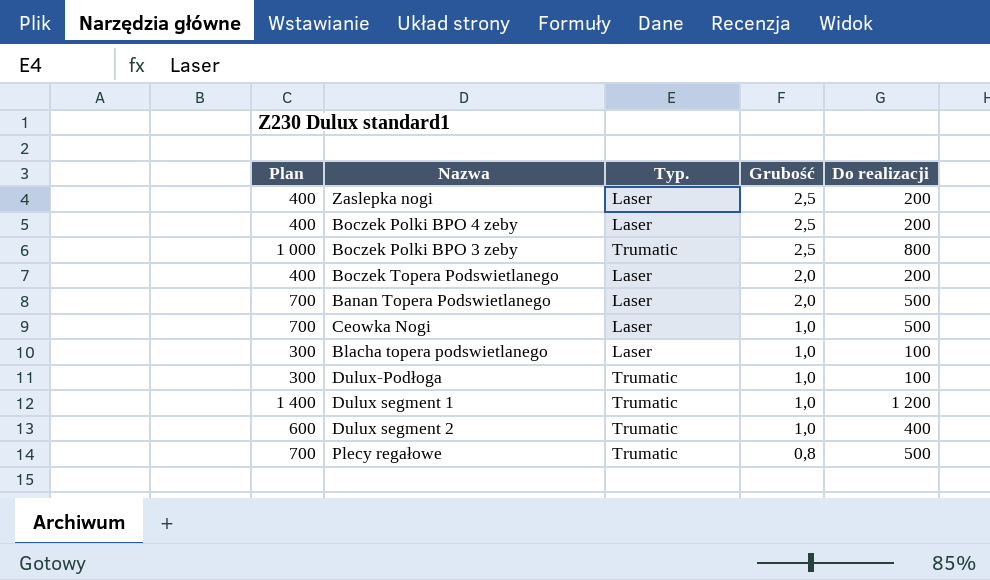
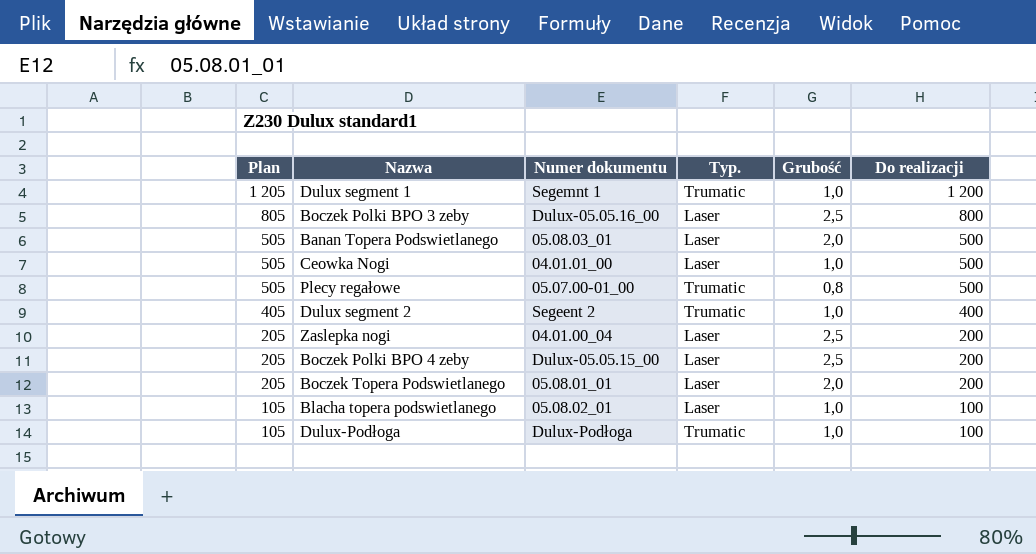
row order: Grubość descending -> Plan descending
column Plan | formula: [Do realizacji] + 200 -> [Do realizacji] + 5
column Numer dokumentu | position: none -> 3
Boczek Polki BPO 3 zeby | Typ.: Trumatic -> Laser

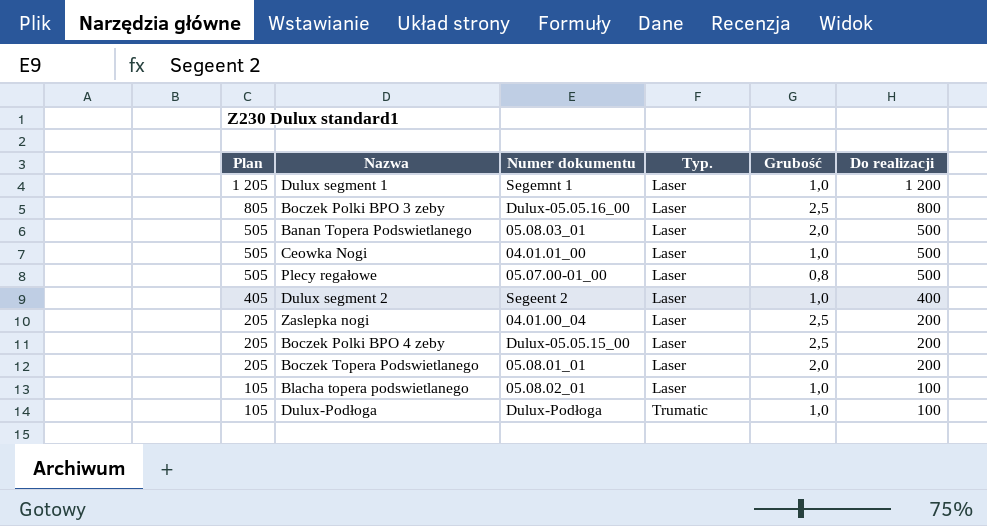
Dulux segment 1 | Typ.: Trumatic -> Laser
Plecy regałowe | Typ.: Trumatic -> Laser
Dulux segment 2 | Typ.: Trumatic -> Laser

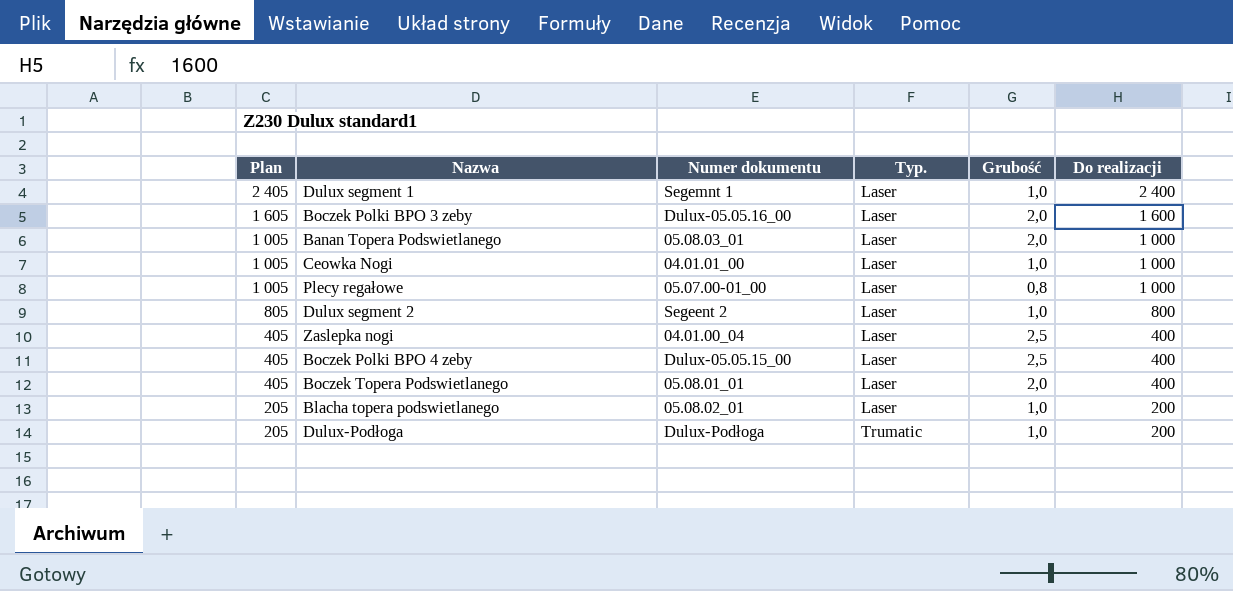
Dulux segment 1 | Plan: 1 205 -> 2 405
Dulux segment 1 | Do realizacji: 1 200 -> 2 400
Boczek Polki BPO 3 zeby | Plan: 805 -> 1 605
Boczek Polki BPO 3 zeby | Grubość: 2,5 -> 2,0
Boczek Polki BPO 3 zeby | Do realizacji: 800 -> 1 600
Banan Topera Podswietlanego | Plan: 505 -> 1 005
Banan Topera Podswietlanego | Do realizacji: 500 -> 1 000
Ceowka Nogi | Plan: 505 -> 1 005
Ceowka Nogi | Do realizacji: 500 -> 1 000
Plecy regałowe | Plan: 505 -> 1 005
Plecy regałowe | Do realizacji: 500 -> 1 000
Dulux segment 2 | Plan: 405 -> 805
Dulux segment 2 | Do realizacji: 400 -> 800
Zaslepka nogi | Plan: 205 -> 405
Zaslepka nogi | Do realizacji: 200 -> 400
Boczek Polki BPO 4 zeby | Plan: 205 -> 405
Boczek Polki BPO 4 zeby | Do realizacji: 200 -> 400
Boczek Topera Podswietlanego | Plan: 205 -> 405
Boczek Topera Podswietlanego | Do realizacji: 200 -> 400
Blacha topera podswietlanego | Plan: 105 -> 205
Blacha topera podswietlanego | Do realizacji: 100 -> 200
Dulux-Podłoga | Plan: 105 -> 205
Dulux-Podłoga | Do realizacji: 100 -> 200

